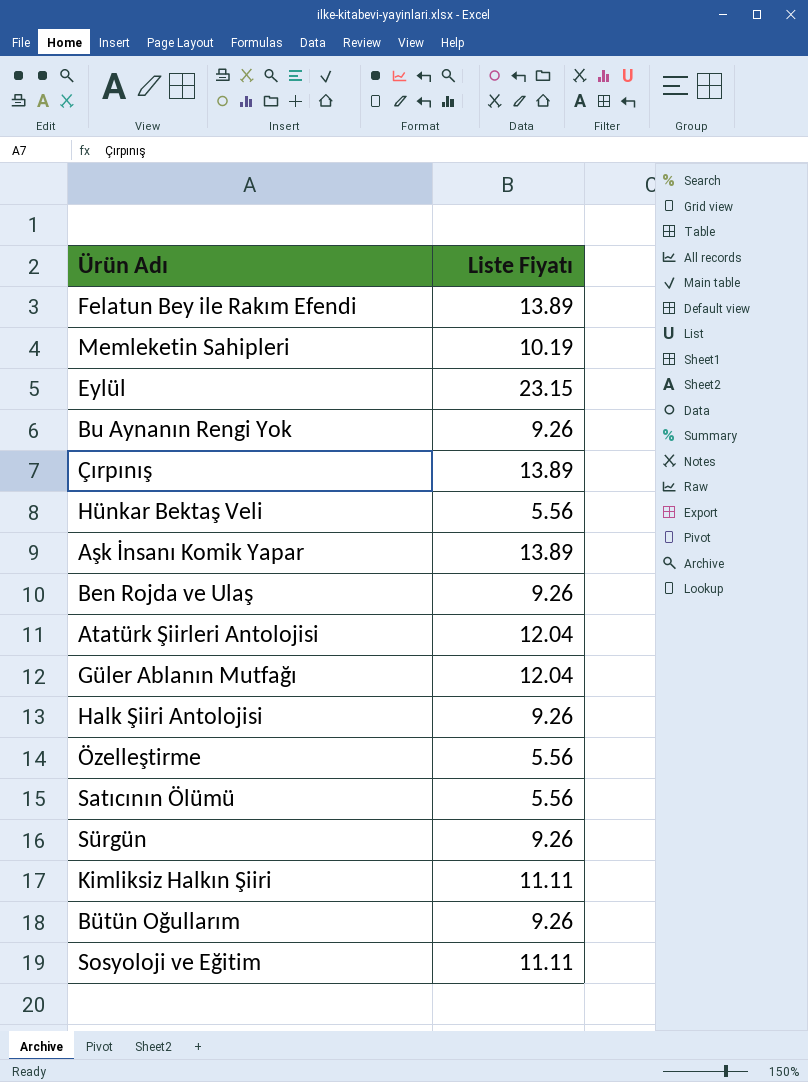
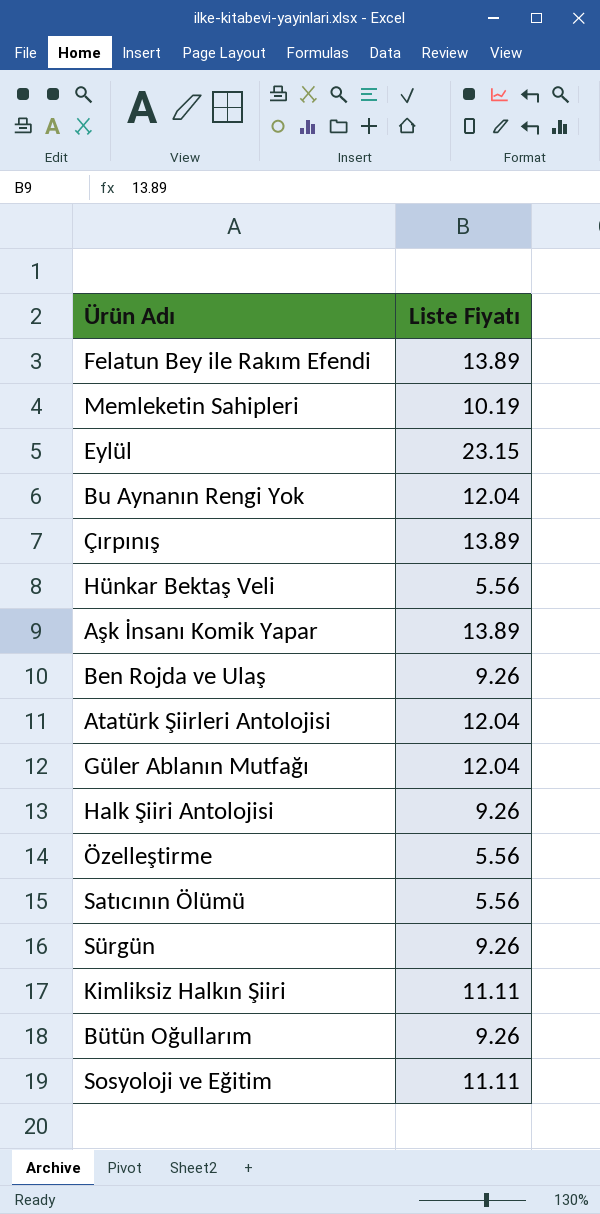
Bu Aynanın Rengi Yok | Liste Fiyatı: 9.26 -> 12.04

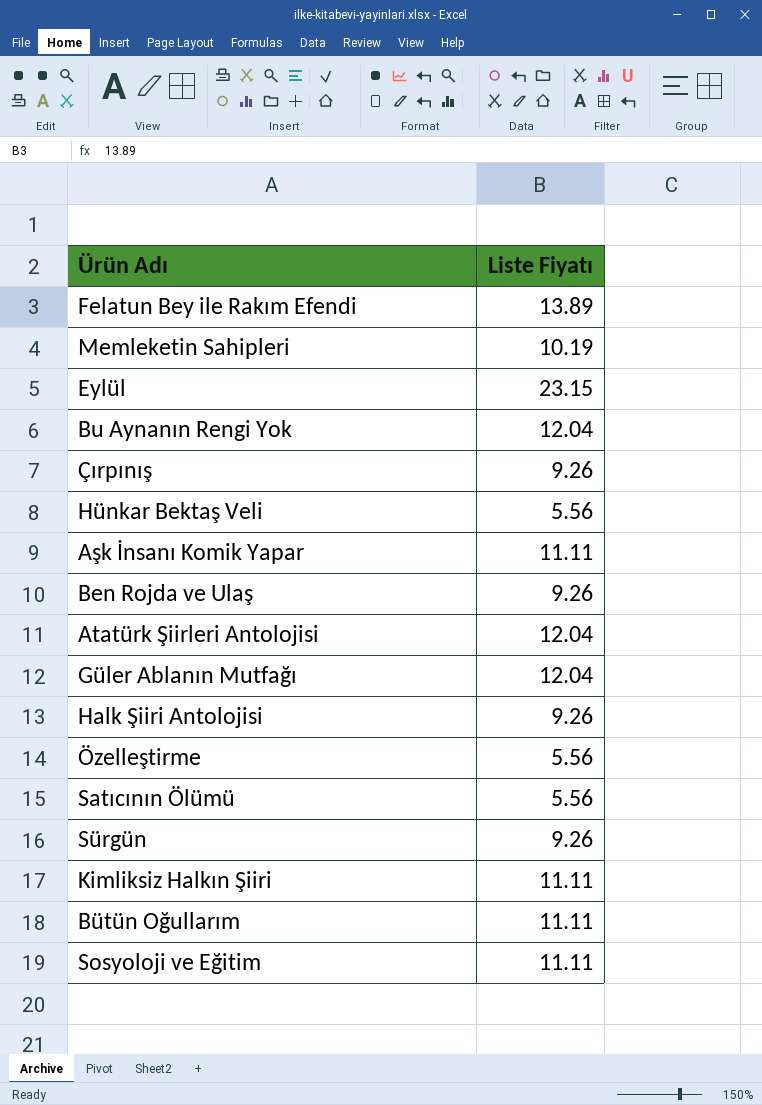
Çırpınış | Liste Fiyatı: 13.89 -> 9.26
Aşk İnsanı Komik Yapar | Liste Fiyatı: 13.89 -> 11.11
Bütün Oğullarım | Liste Fiyatı: 9.26 -> 11.11

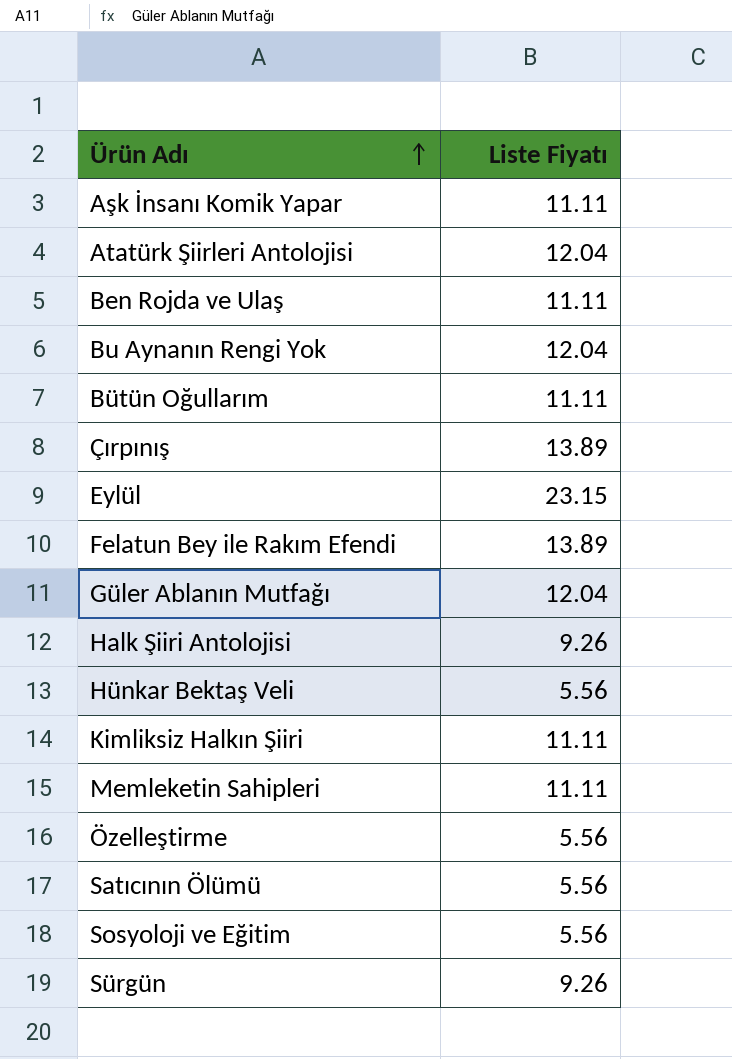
row order: none -> Ürün Adı ascending
Ben Rojda ve Ulaş | Liste Fiyatı: 9.26 -> 11.11
Çırpınış | Liste Fiyatı: 9.26 -> 13.89
Memleketin Sahipleri | Liste Fiyatı: 10.19 -> 11.11
Sosyoloji ve Eğitim | Liste Fiyatı: 11.11 -> 5.56

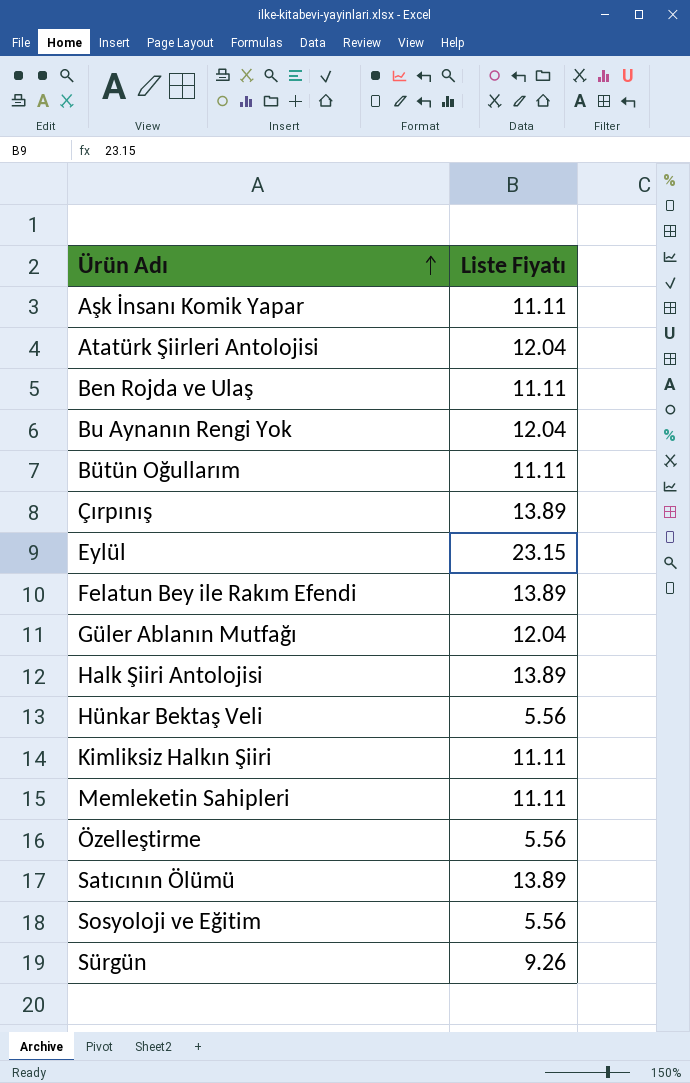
Halk Şiiri Antolojisi | Liste Fiyatı: 9.26 -> 13.89
Satıcının Ölümü | Liste Fiyatı: 5.56 -> 13.89

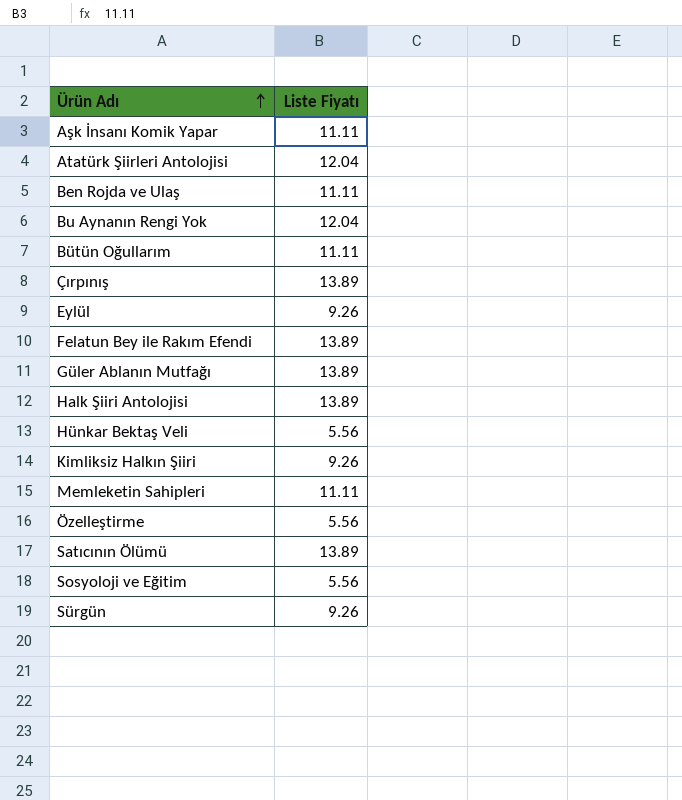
Eylül | Liste Fiyatı: 23.15 -> 9.26
Güler Ablanın Mutfağı | Liste Fiyatı: 12.04 -> 13.89
Kimliksiz Halkın Şiiri | Liste Fiyatı: 11.11 -> 9.26

